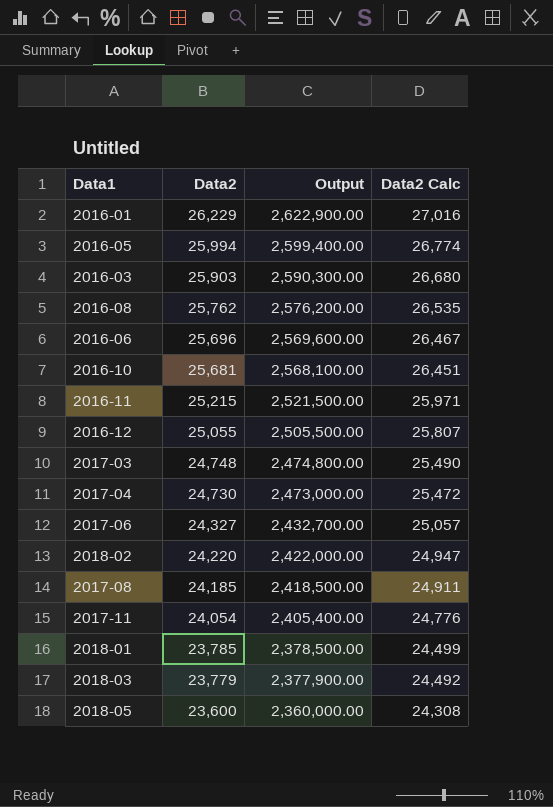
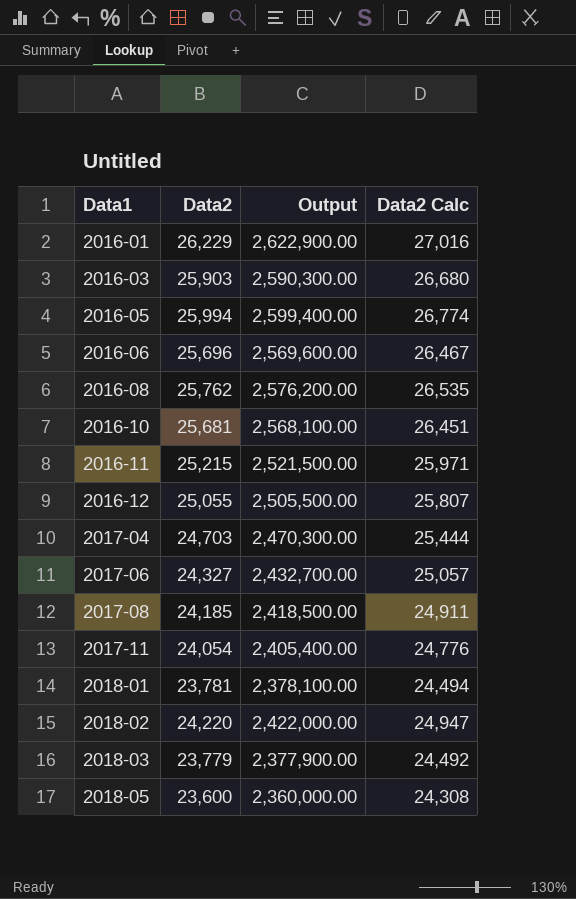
row order: Data2 descending -> Data1 ascending
row 2017-03: 24,748 | 2,474,800.00 | 25,490 -> none
2017-04 | Data2: 24,730 -> 24,703
2017-04 | Output: 2,473,000.00 -> 2,470,300.00
2017-04 | Data2 Calc: 25,472 -> 25,444
2018-01 | Data2: 23,785 -> 23,781
2018-01 | Output: 2,378,500.00 -> 2,378,100.00
2018-01 | Data2 Calc: 24,499 -> 24,494

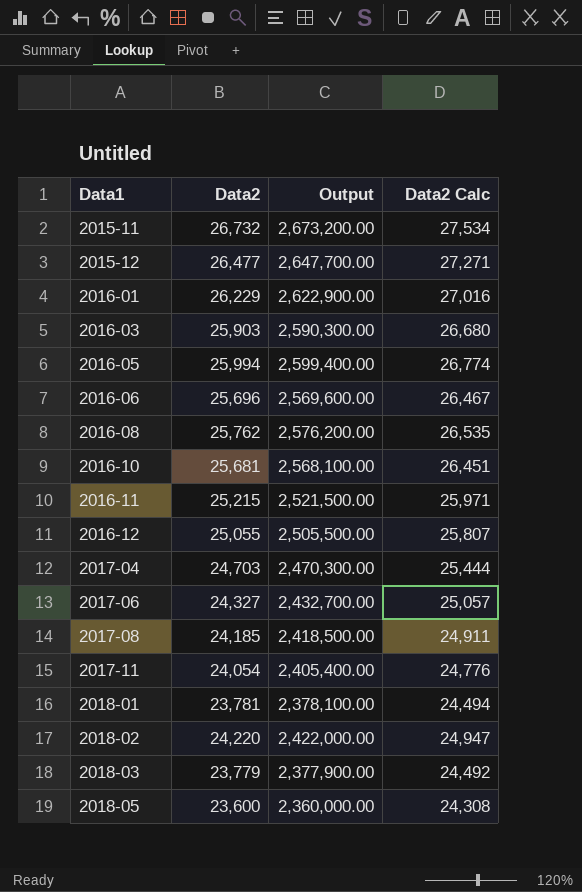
row 2015-11: none -> 26,732 | 2,673,200.00 | 27,534
row 2015-12: none -> 26,477 | 2,647,700.00 | 27,271

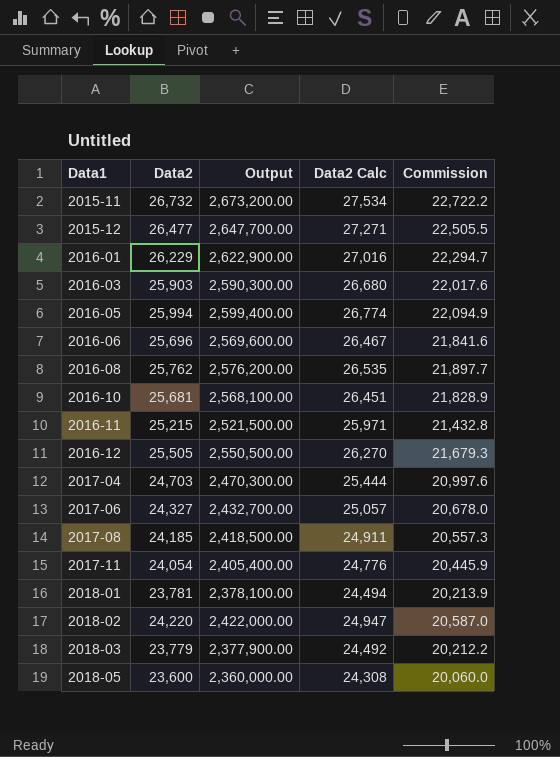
column Commission | formula: none -> [Data2] * 0.85
2016-12 | Data2: 25,055 -> 25,505
2016-12 | Output: 2,505,500.00 -> 2,550,500.00
2016-12 | Data2 Calc: 25,807 -> 26,270

